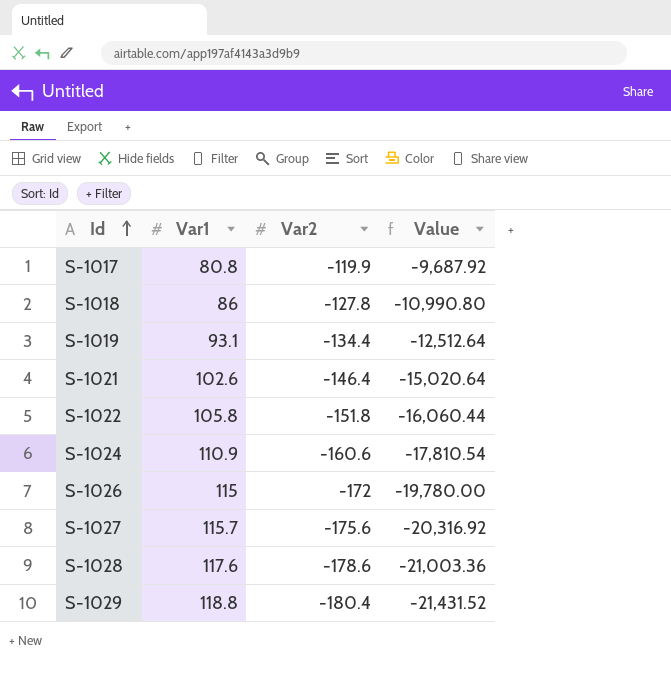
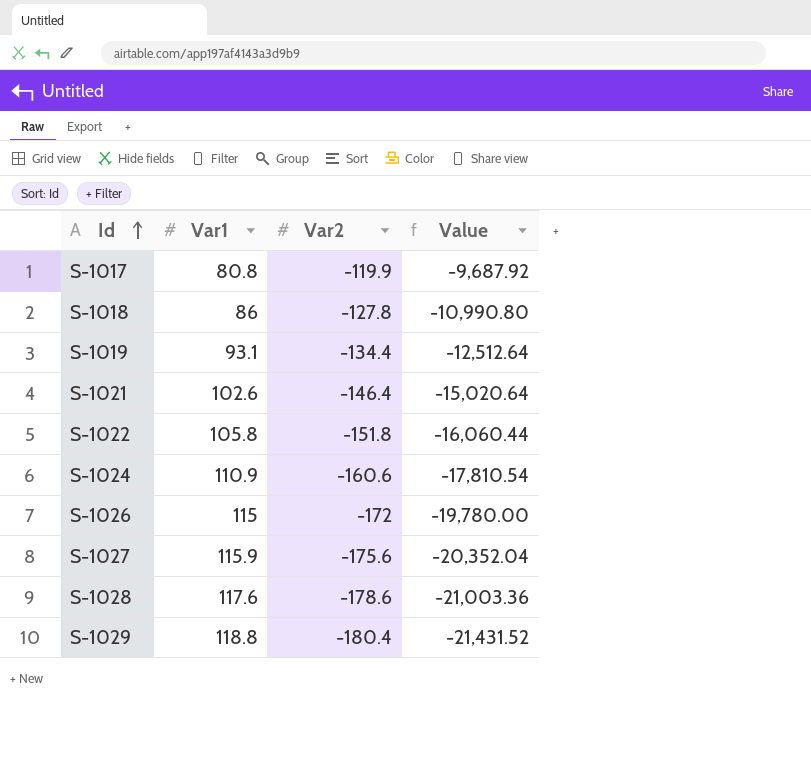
S-1027 | Var1: 115.7 -> 115.9
S-1027 | Value: -20,316.92 -> -20,352.04

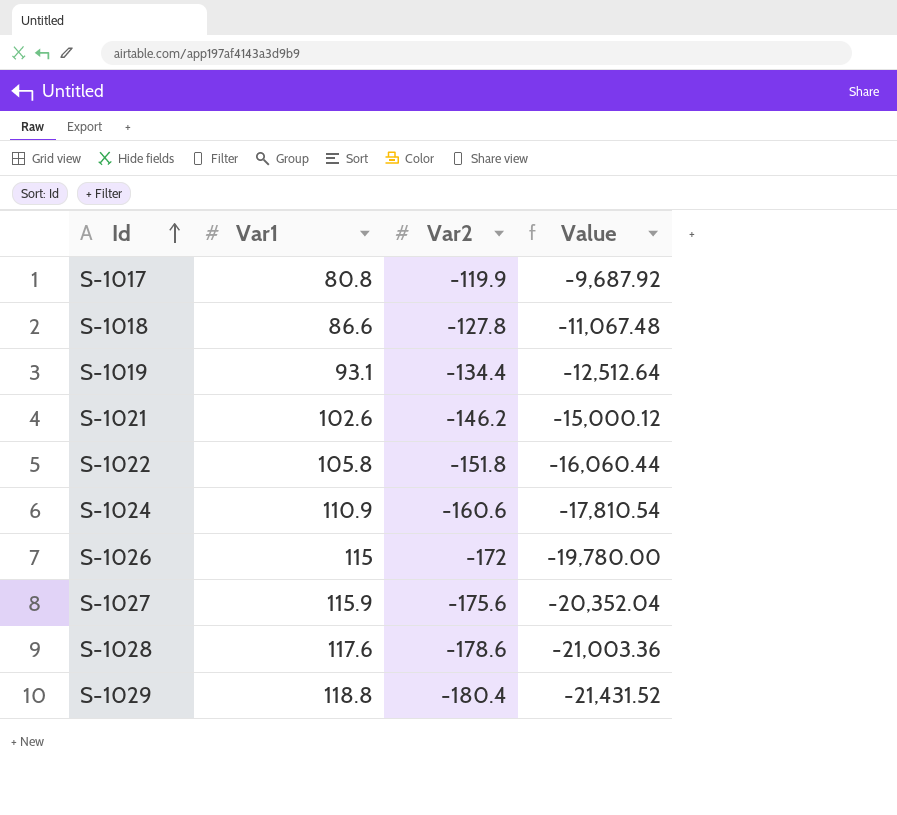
S-1018 | Var1: 86 -> 86.6
S-1018 | Value: -10,990.80 -> -11,067.48
S-1021 | Var2: -146.4 -> -146.2
S-1021 | Value: -15,020.64 -> -15,000.12

